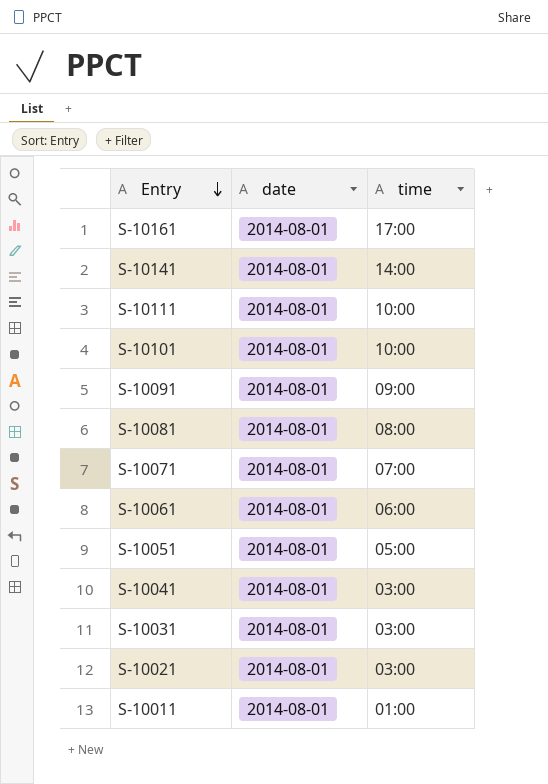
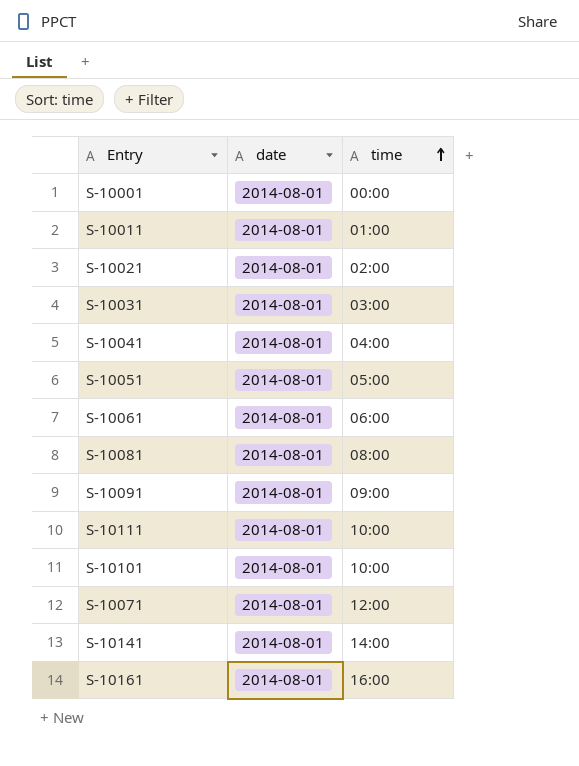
row order: Entry descending -> time ascending
row S-10001: none -> 2014-08-01 | 00:00
S-10021 | time: 03:00 -> 02:00
S-10041 | time: 03:00 -> 04:00
S-10071 | time: 07:00 -> 12:00
S-10161 | time: 17:00 -> 16:00

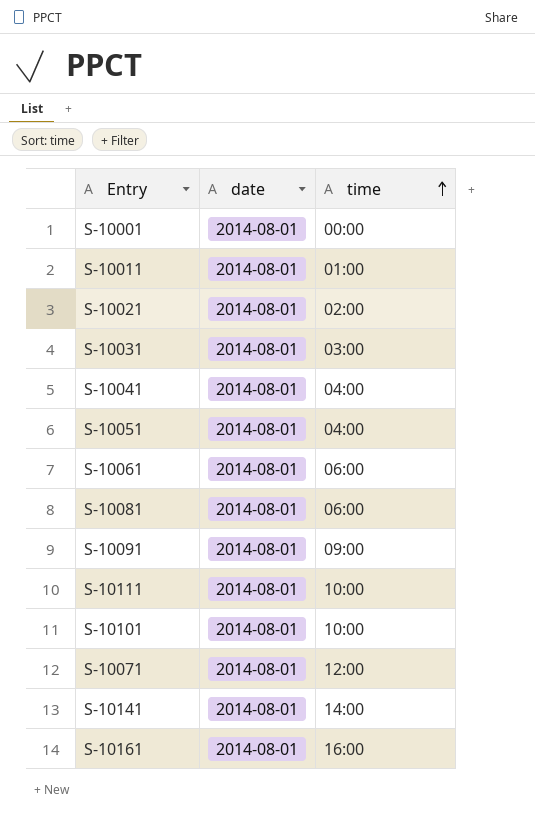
S-10051 | time: 05:00 -> 04:00
S-10081 | time: 08:00 -> 06:00

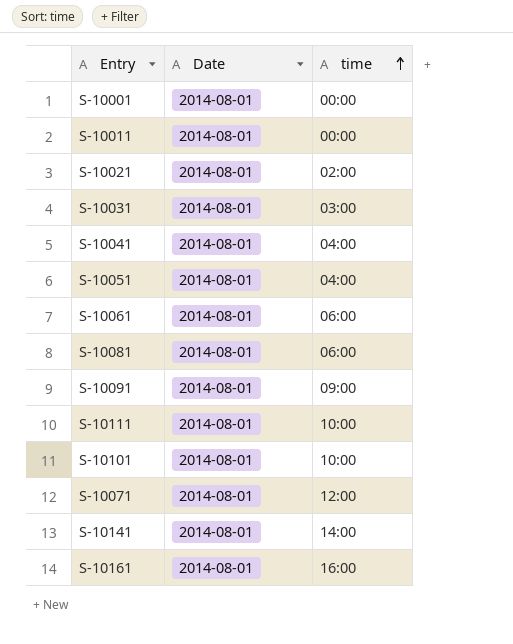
column name: date -> Date
S-10011 | time: 01:00 -> 00:00

